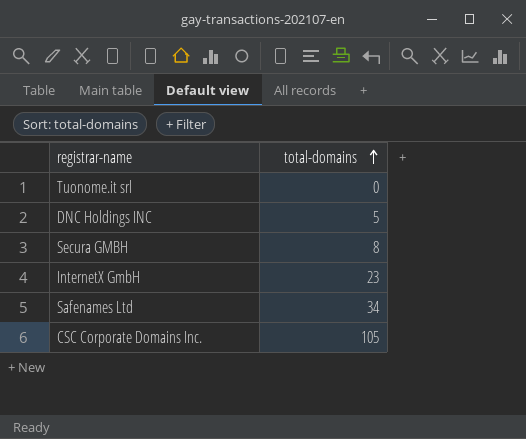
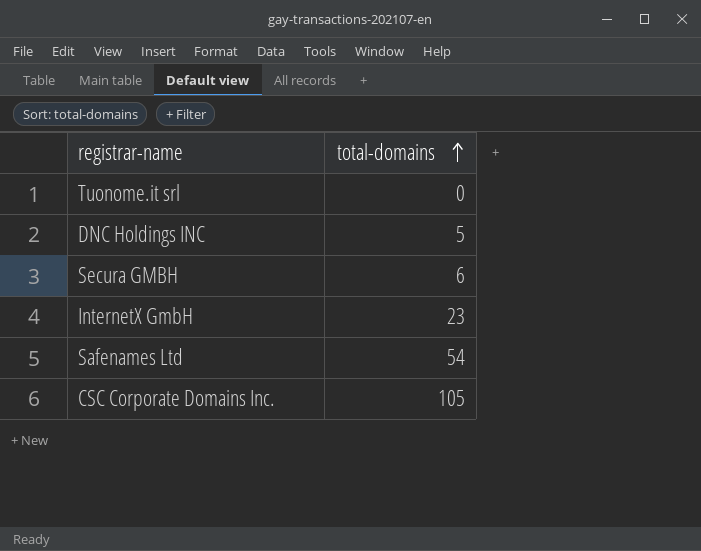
Secura GMBH | total-domains: 8 -> 6
Safenames Ltd | total-domains: 34 -> 54

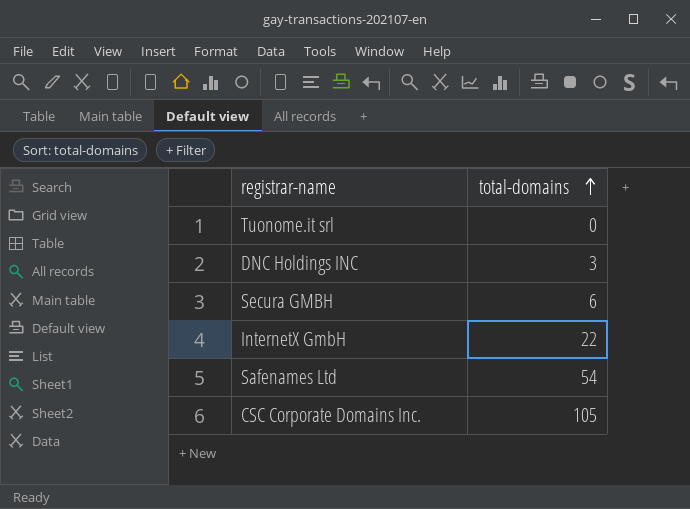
DNC Holdings INC | total-domains: 5 -> 3
InternetX GmbH | total-domains: 23 -> 22

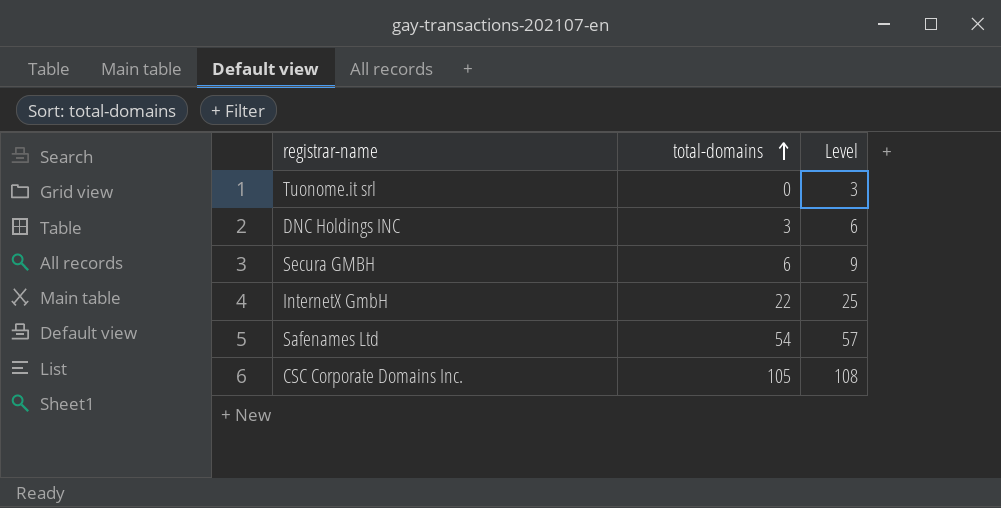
column Level | formula: none -> [total-domains] + 3

